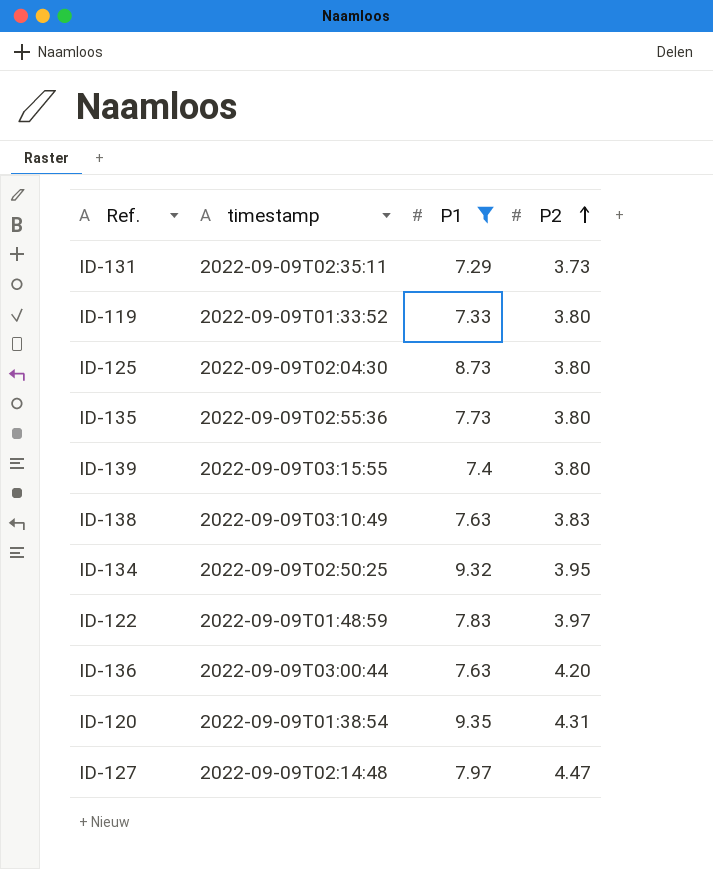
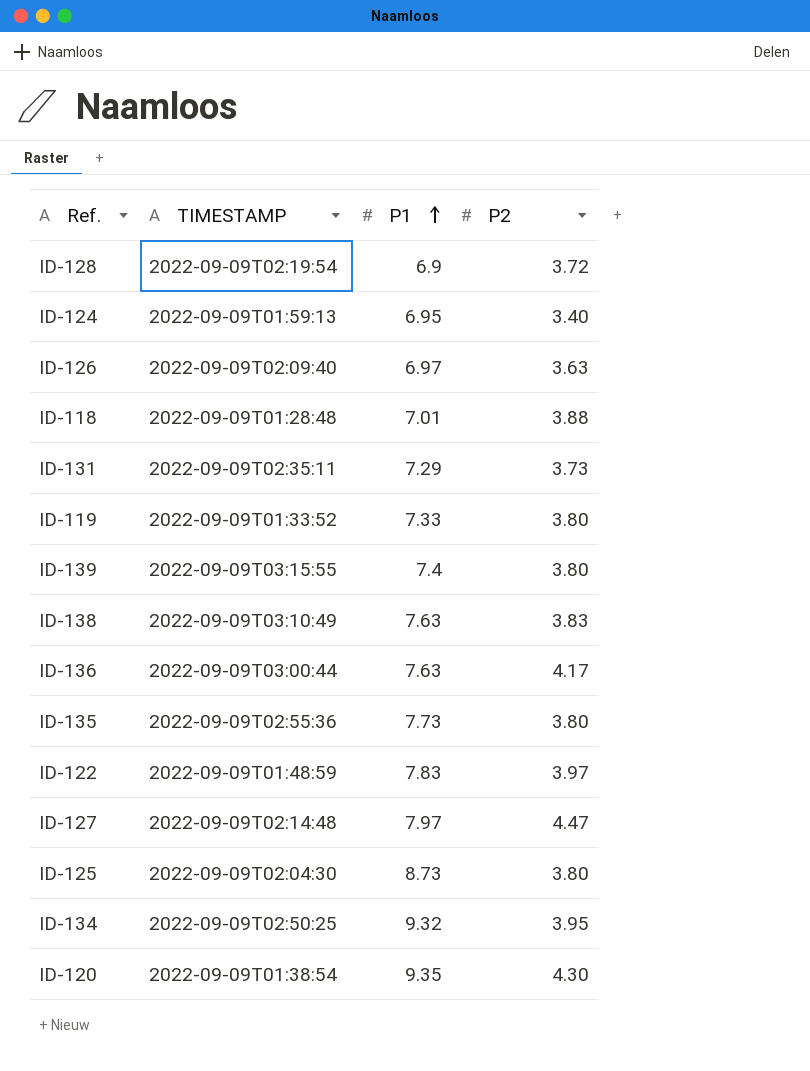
filter: P1 >= 7.29 -> none
row order: P2 ascending -> P1 ascending
column name: timestamp -> TIMESTAMP
ID-136 | P2: 4.20 -> 4.17
ID-120 | P2: 4.31 -> 4.30

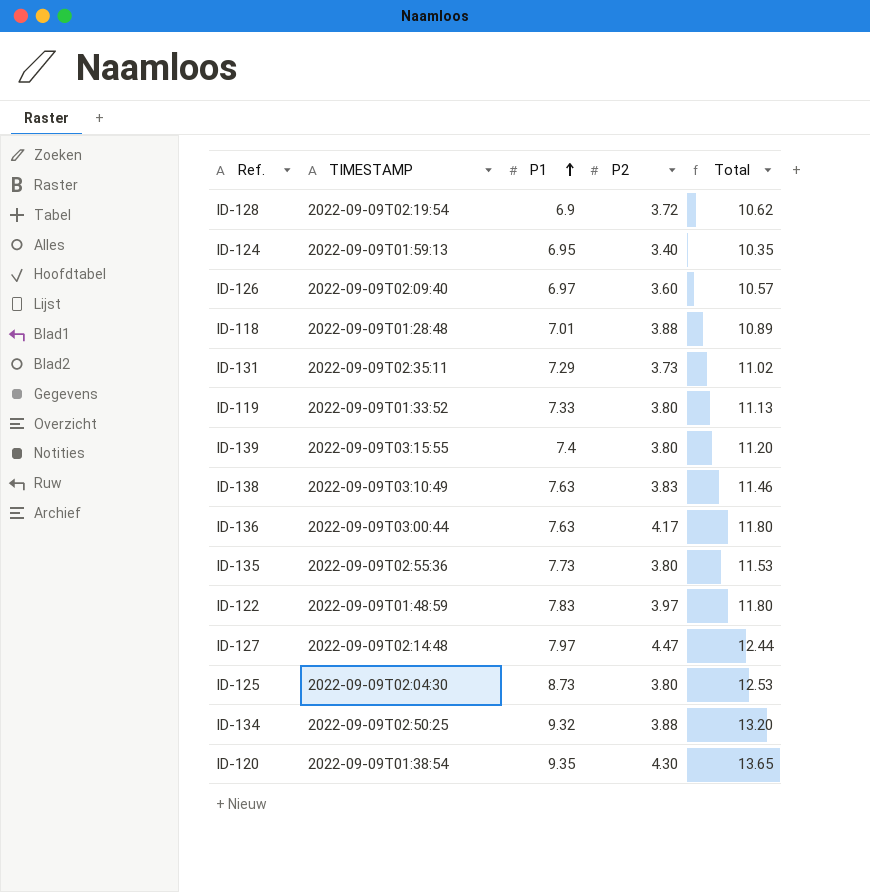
column Total | formula: none -> [P1] + [P2]
ID-126 | P2: 3.63 -> 3.60
ID-134 | P2: 3.95 -> 3.88

